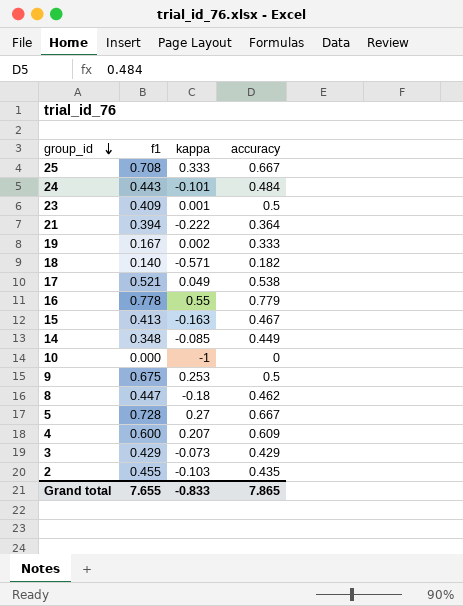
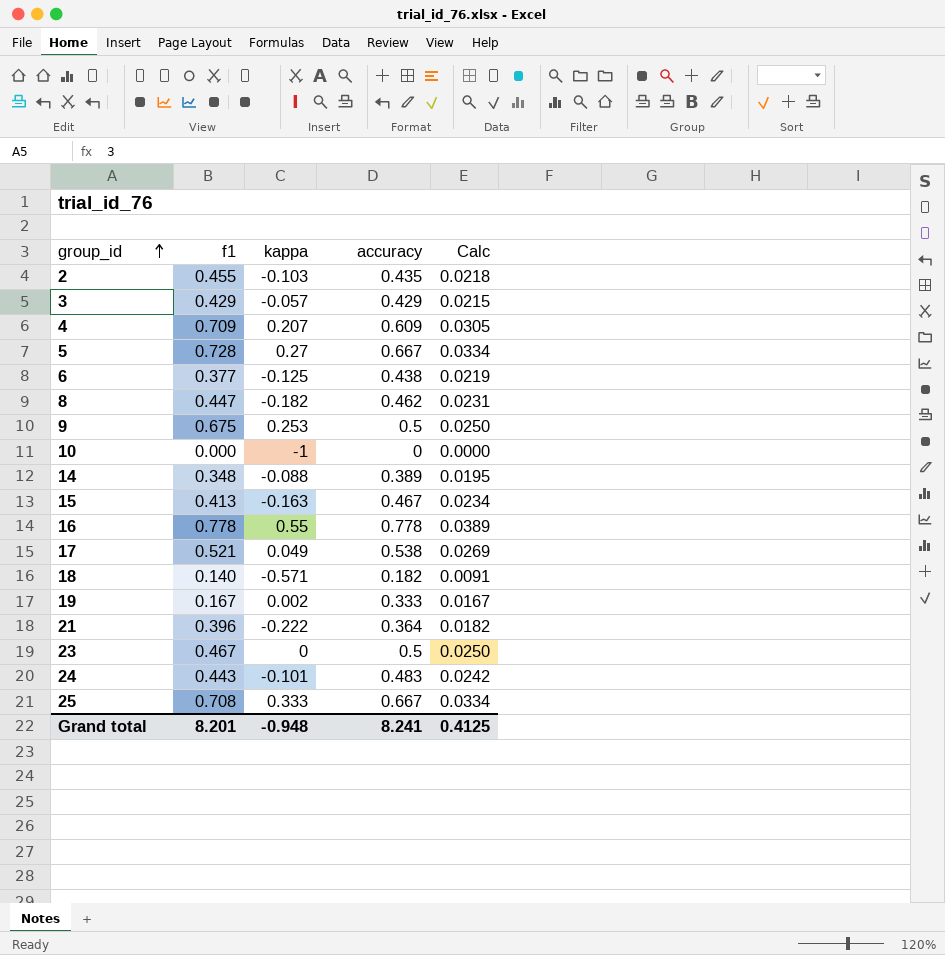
row order: group_id descending -> group_id ascending
column Calc | formula: none -> [accuracy] * 0.05
3 | kappa: -0.073 -> -0.057
4 | f1: 0.600 -> 0.709
row 6: none -> 0.377 | -0.125 | 0.438 | 0.0219
8 | kappa: -0.18 -> -0.182
14 | kappa: -0.085 -> -0.088
14 | accuracy: 0.449 -> 0.389
16 | accuracy: 0.779 -> 0.778
21 | f1: 0.394 -> 0.396
23 | f1: 0.409 -> 0.467
23 | kappa: 0.001 -> 0
24 | accuracy: 0.484 -> 0.483
Grand total | f1: 7.655 -> 8.201
Grand total | kappa: -0.833 -> -0.948
Grand total | accuracy: 7.865 -> 8.241

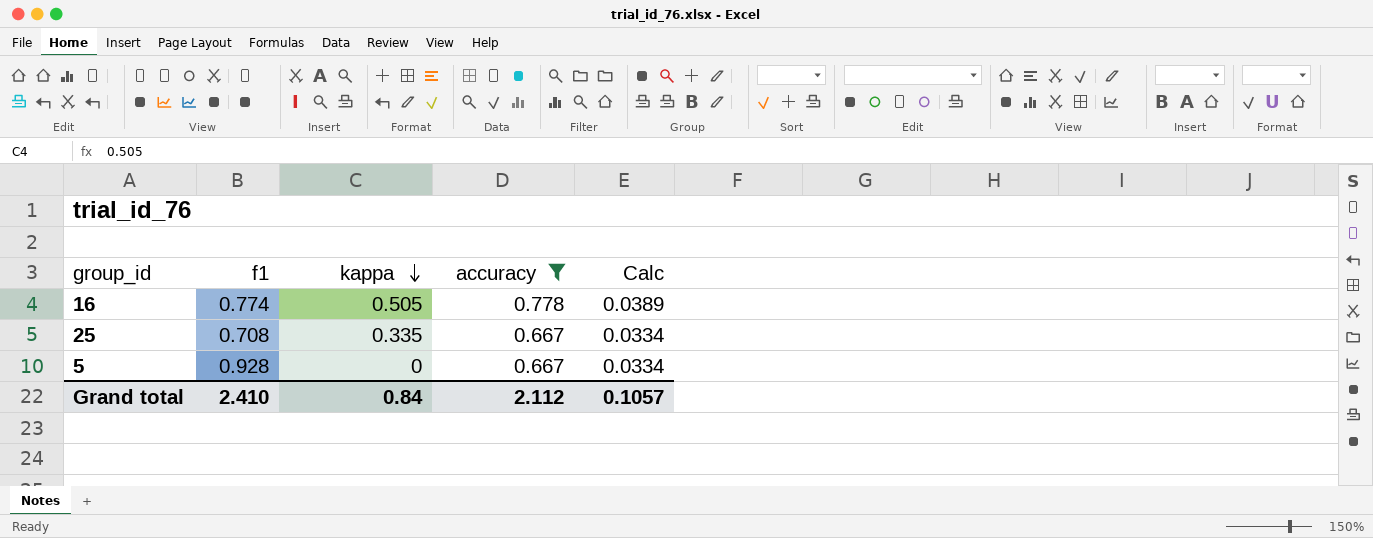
filter: none -> accuracy >= 0.667
row order: group_id ascending -> kappa descending
16 | f1: 0.778 -> 0.774
16 | kappa: 0.55 -> 0.505
25 | kappa: 0.333 -> 0.335
5 | f1: 0.728 -> 0.928
5 | kappa: 0.27 -> 0
Grand total | f1: 8.201 -> 2.410
Grand total | kappa: -0.948 -> 0.84
Grand total | accuracy: 8.241 -> 2.112
Grand total | Calc: 0.4125 -> 0.1057

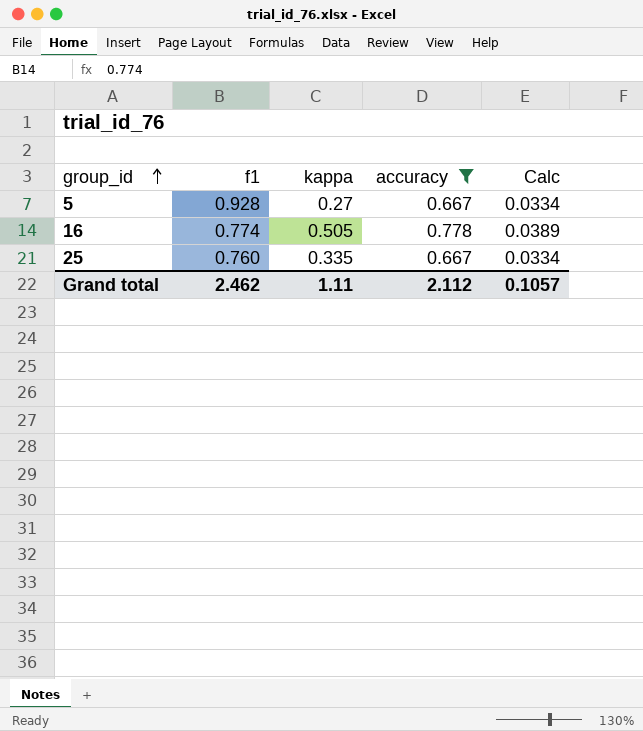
row order: kappa descending -> group_id ascending
5 | kappa: 0 -> 0.27
25 | f1: 0.708 -> 0.760
Grand total | f1: 2.410 -> 2.462
Grand total | kappa: 0.84 -> 1.11

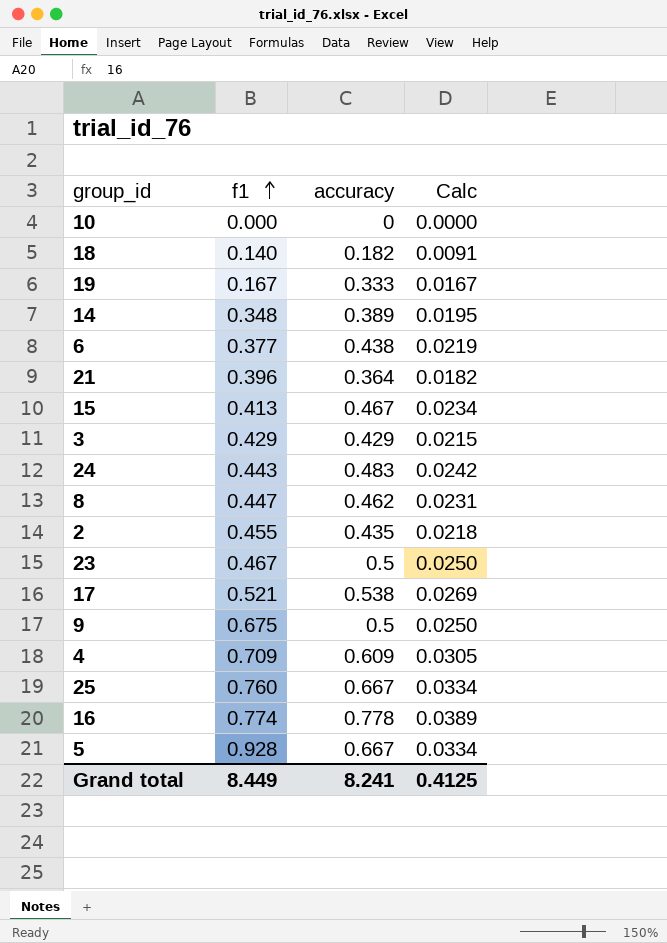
filter: accuracy >= 0.667 -> none
row order: group_id ascending -> f1 ascending
column kappa | position: 3 -> none
Grand total | f1: 2.462 -> 8.449
Grand total | accuracy: 2.112 -> 8.241
Grand total | Calc: 0.1057 -> 0.4125

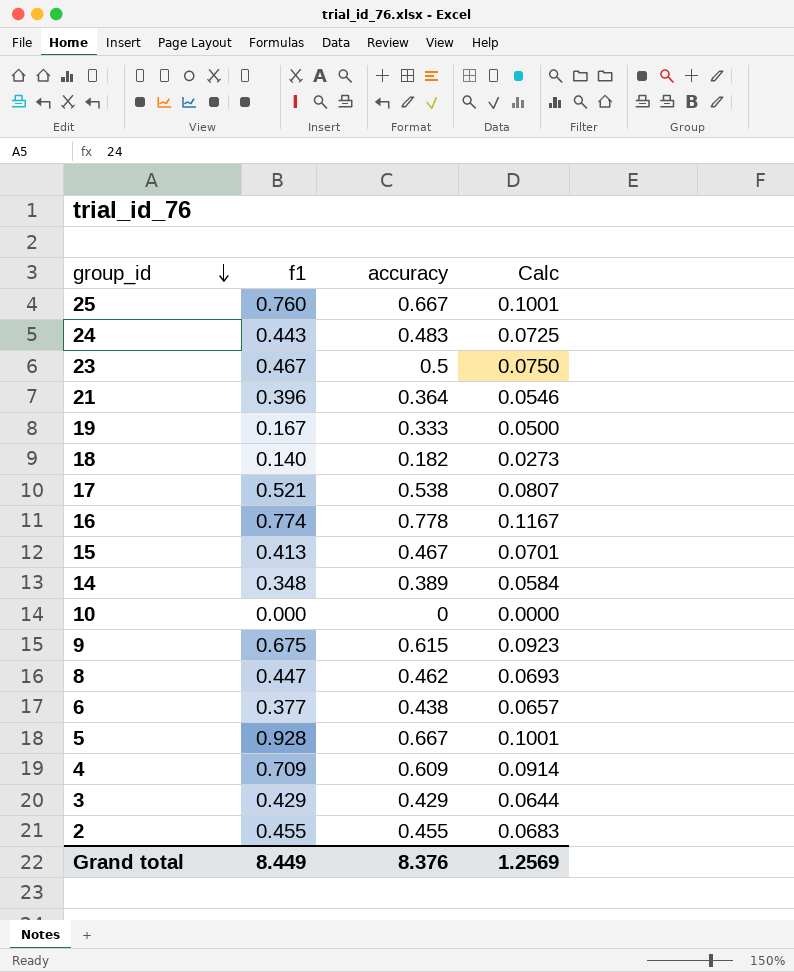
row order: f1 ascending -> group_id descending
column Calc | formula: [accuracy] * 0.05 -> [accuracy] * 0.15
9 | accuracy: 0.5 -> 0.615
2 | accuracy: 0.435 -> 0.455
Grand total | accuracy: 8.241 -> 8.376
Grand total | Calc: 0.4125 -> 1.2569

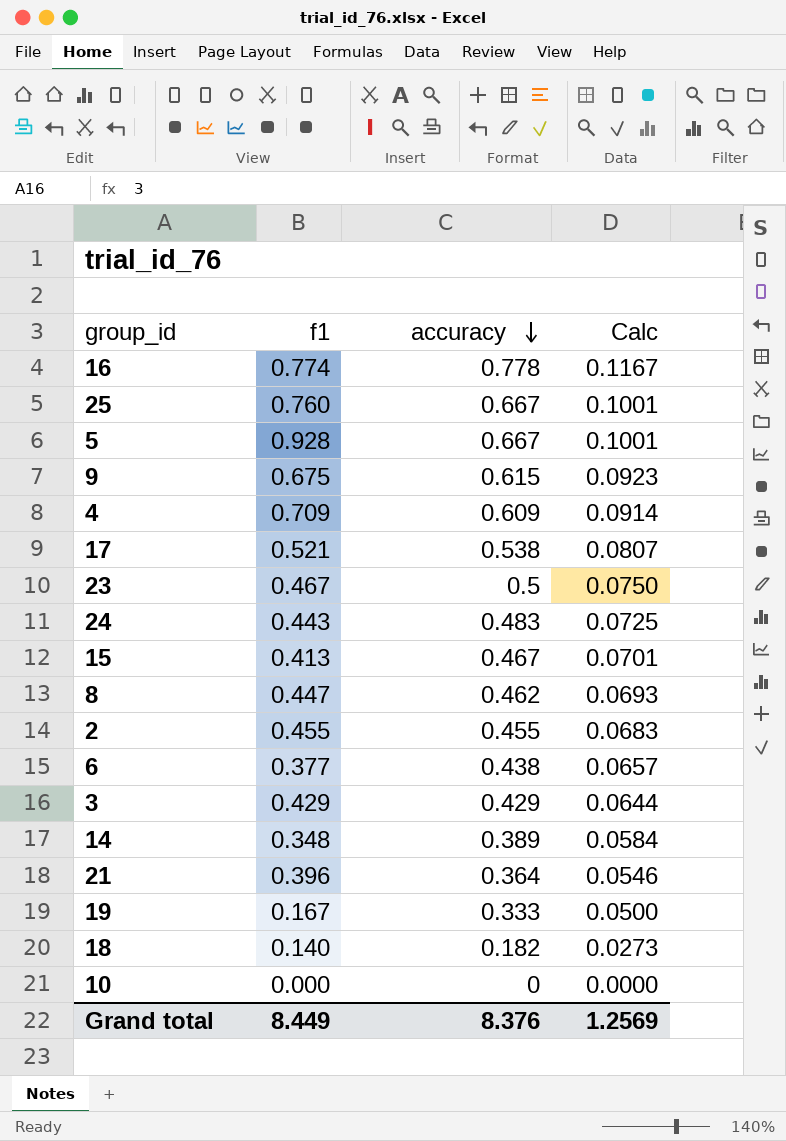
row order: group_id descending -> accuracy descending

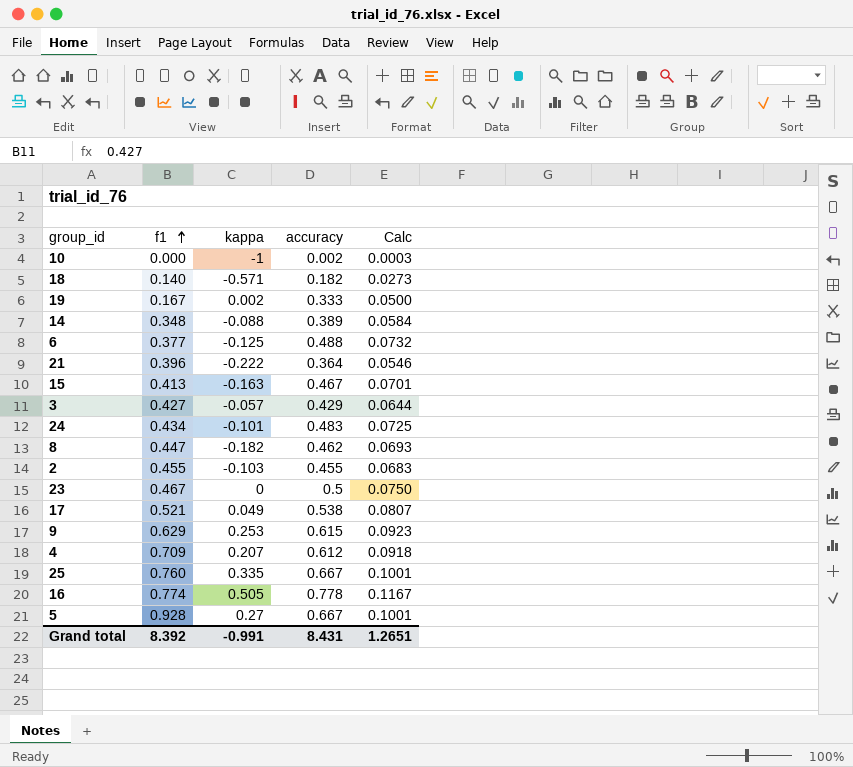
row order: accuracy descending -> f1 ascending
column kappa | position: none -> 3
10 | accuracy: 0 -> 0.002
10 | Calc: 0.0000 -> 0.0003
6 | accuracy: 0.438 -> 0.488
6 | Calc: 0.0657 -> 0.0732
3 | f1: 0.429 -> 0.427
24 | f1: 0.443 -> 0.434
9 | f1: 0.675 -> 0.629
4 | accuracy: 0.609 -> 0.612
4 | Calc: 0.0914 -> 0.0918
Grand total | f1: 8.449 -> 8.392
Grand total | accuracy: 8.376 -> 8.431
Grand total | Calc: 1.2569 -> 1.2651

